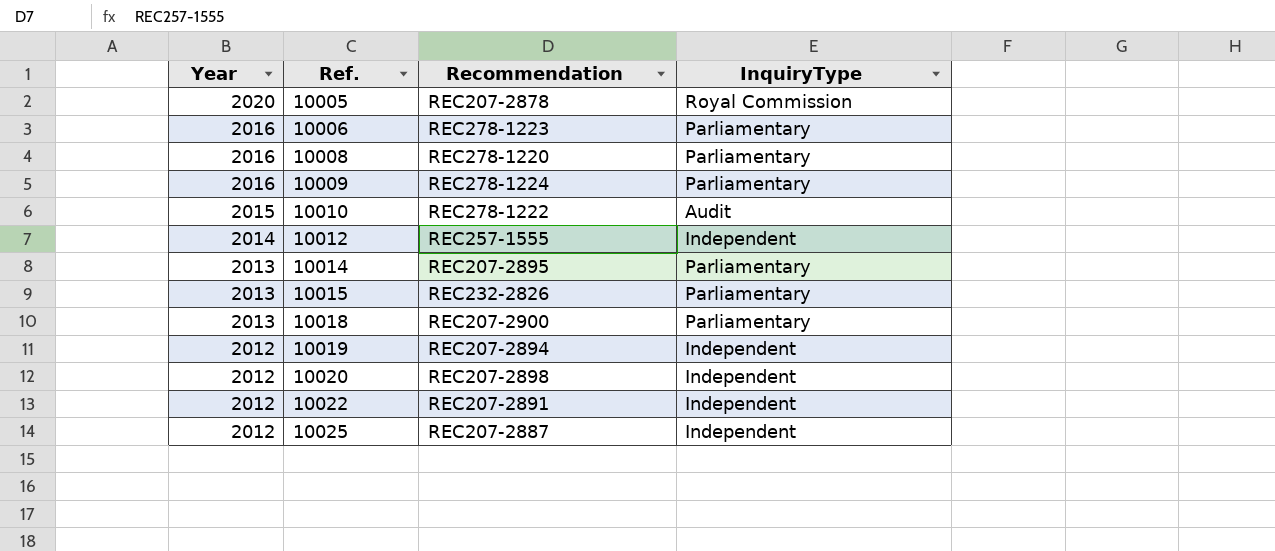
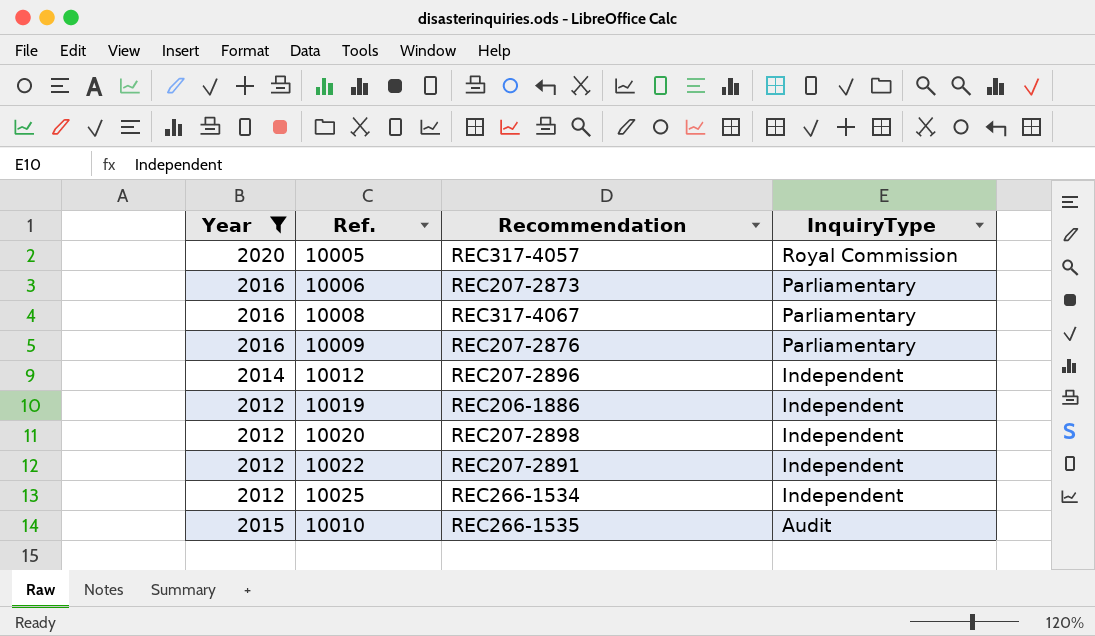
filter: none -> Year != 2013
row order: Year descending -> InquiryType descending
10005 | Recommendation: REC207-2878 -> REC317-4057
10006 | Recommendation: REC278-1223 -> REC207-2873
10008 | Recommendation: REC278-1220 -> REC317-4067
10009 | Recommendation: REC278-1224 -> REC207-2876
10012 | Recommendation: REC257-1555 -> REC207-2896
10019 | Recommendation: REC207-2894 -> REC206-1886
10025 | Recommendation: REC207-2887 -> REC266-1534
10010 | Recommendation: REC278-1222 -> REC266-1535

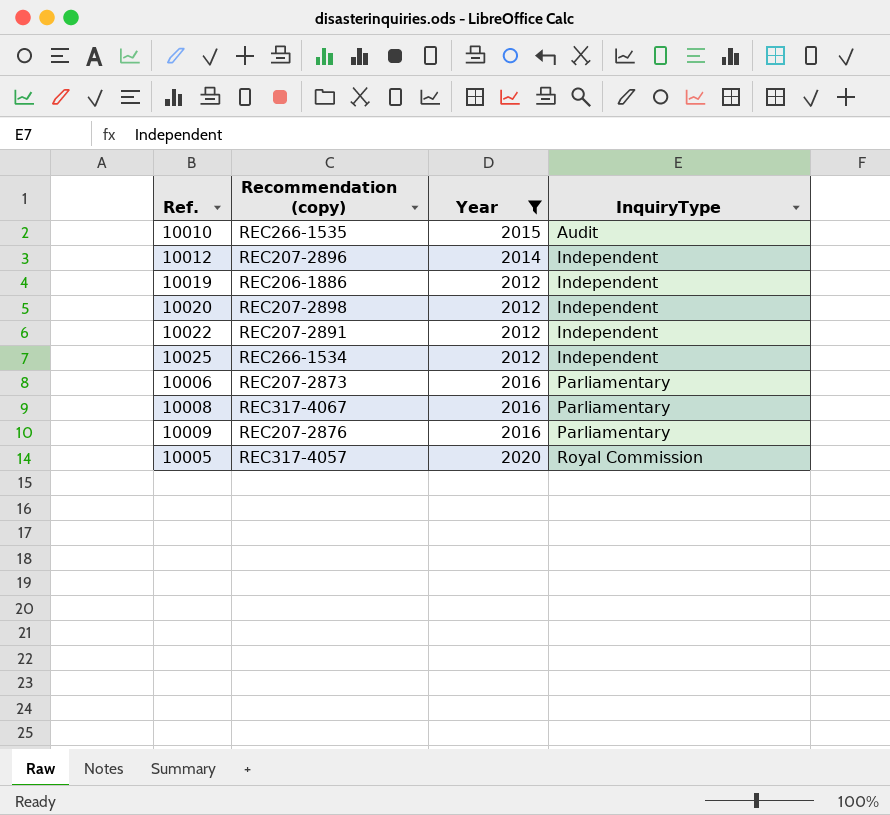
row order: InquiryType descending -> InquiryType ascending
column name: Recommendation -> Recommendation (copy)
column Year | position: 1 -> 3

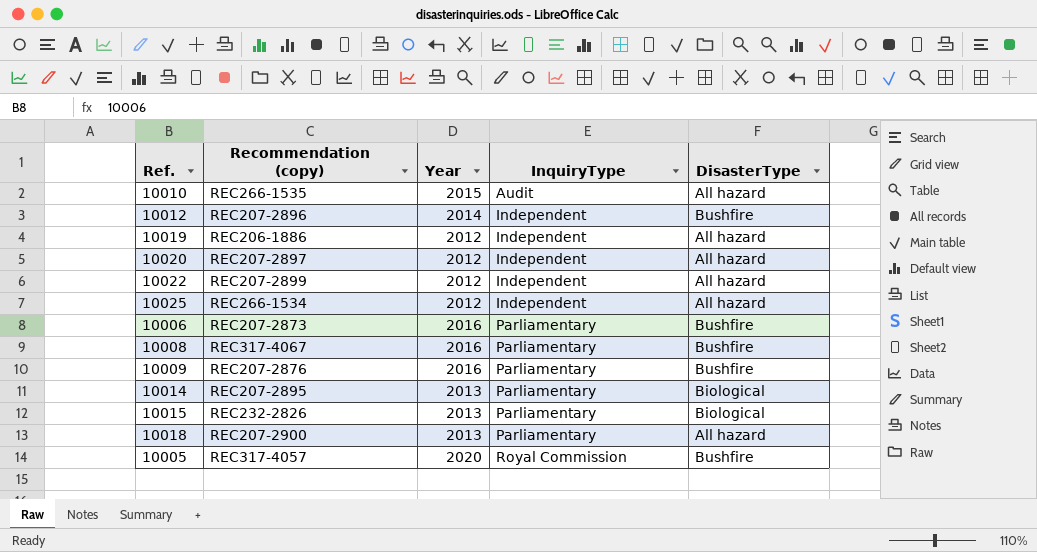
filter: Year != 2013 -> none
column DisasterType | position: none -> 5
10020 | Recommendation (copy): REC207-2898 -> REC207-2897
10022 | Recommendation (copy): REC207-2891 -> REC207-2899

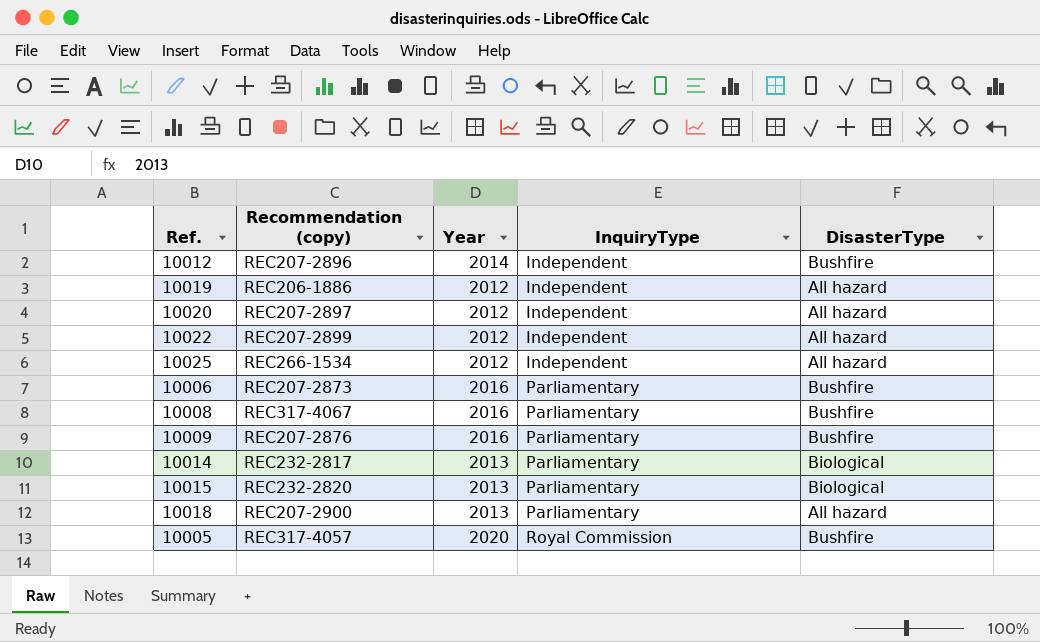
row 10010: REC266-1535 | 2015 | Audit | All hazard -> none
10014 | Recommendation (copy): REC207-2895 -> REC232-2817
10015 | Recommendation (copy): REC232-2826 -> REC232-2820

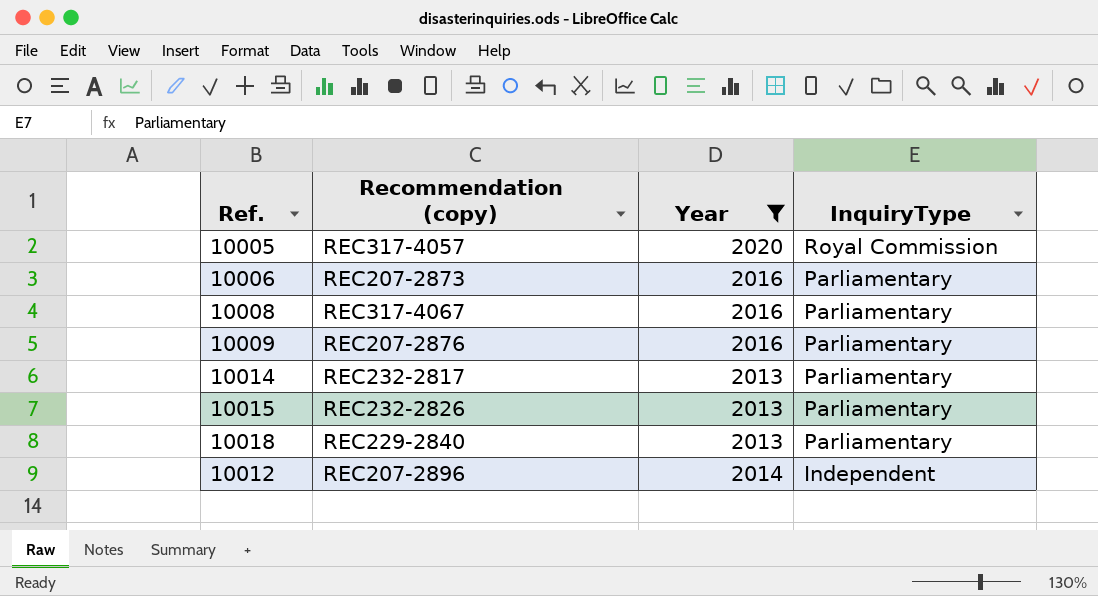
filter: none -> Year != 2012
row order: InquiryType ascending -> InquiryType descending
column DisasterType | position: 5 -> none
10015 | Recommendation (copy): REC232-2820 -> REC232-2826
10018 | Recommendation (copy): REC207-2900 -> REC229-2840

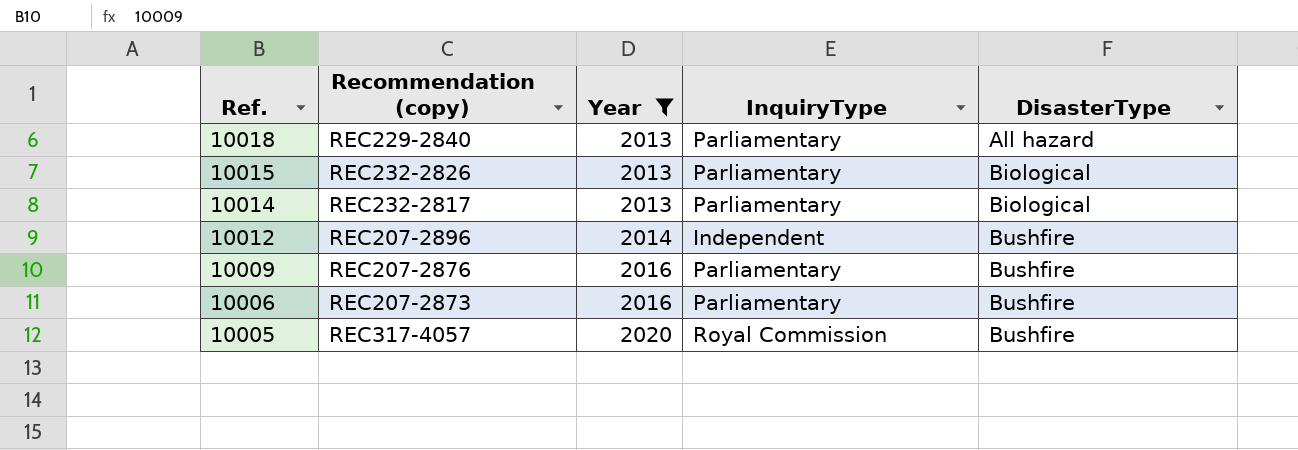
row order: InquiryType descending -> Ref. descending
column DisasterType | position: none -> 5
row 10008: REC317-4067 | 2016 | Parliamentary -> none

